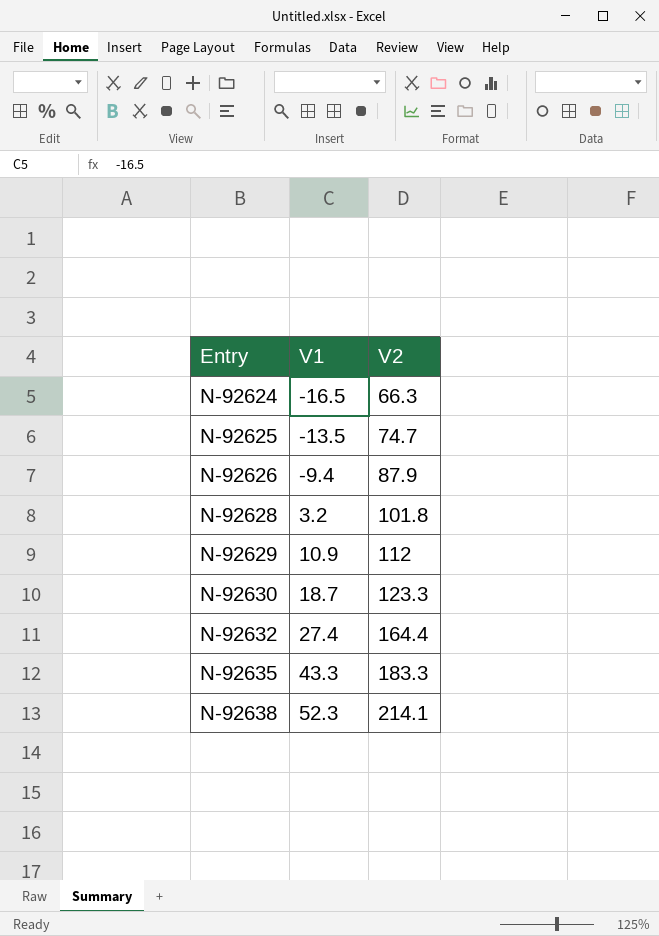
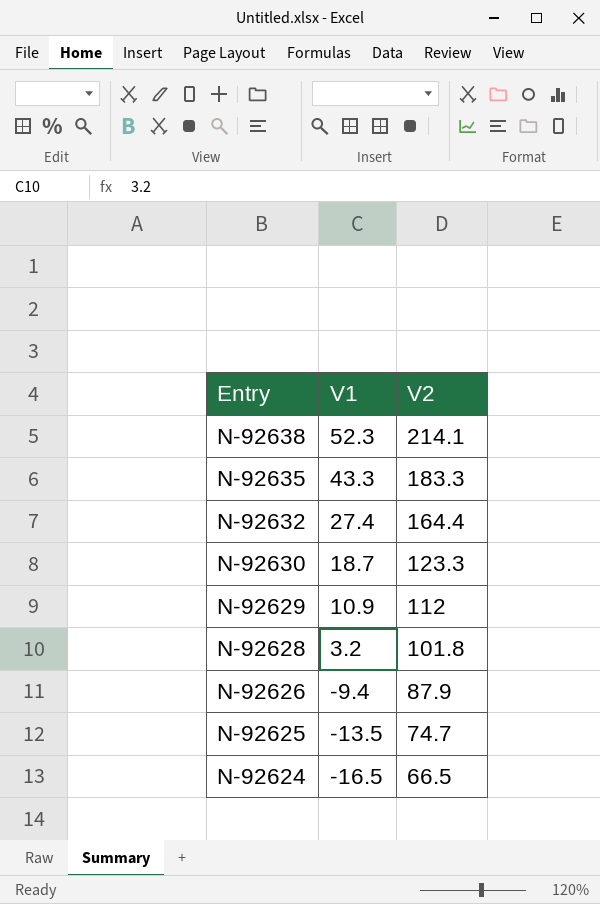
row order: Entry ascending -> Entry descending
N-92624 | V2: 66.3 -> 66.5

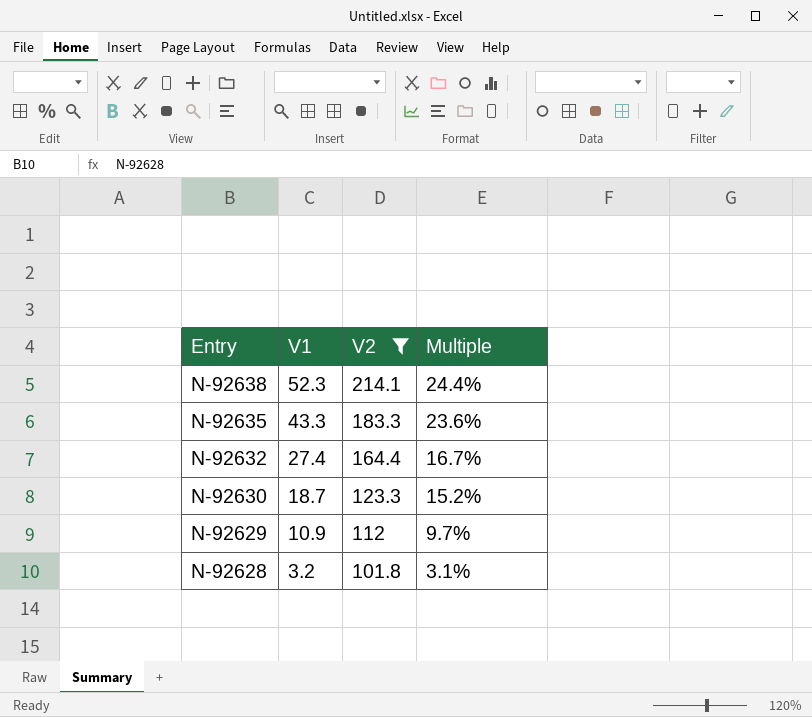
filter: none -> V2 >= 101.8
column Multiple | formula: none -> [V1] / [V2]

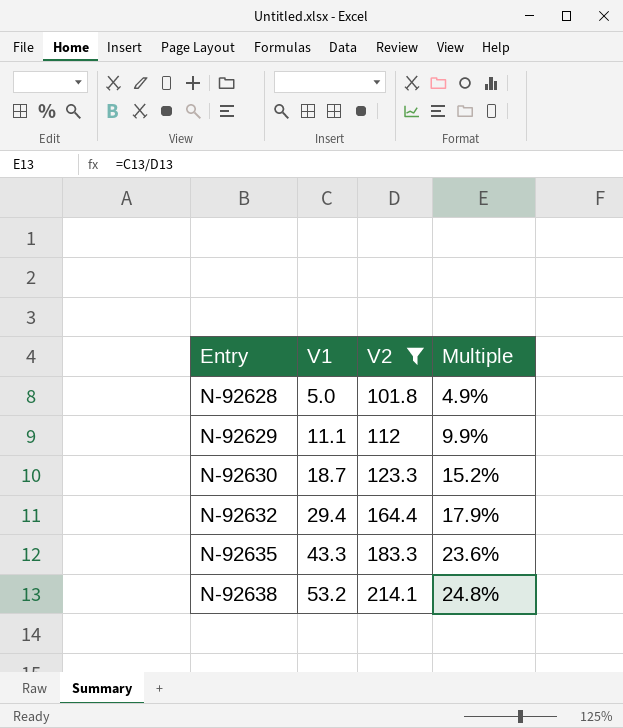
row order: Entry descending -> Entry ascending
N-92628 | V1: 3.2 -> 5.0
N-92628 | Multiple: 3.1% -> 4.9%
N-92629 | V1: 10.9 -> 11.1
N-92629 | Multiple: 9.7% -> 9.9%
N-92632 | V1: 27.4 -> 29.4
N-92632 | Multiple: 16.7% -> 17.9%
N-92638 | V1: 52.3 -> 53.2
N-92638 | Multiple: 24.4% -> 24.8%

